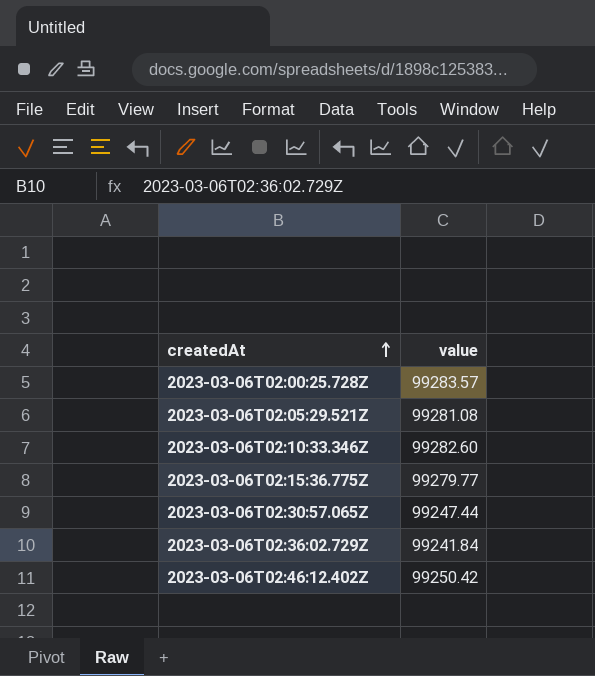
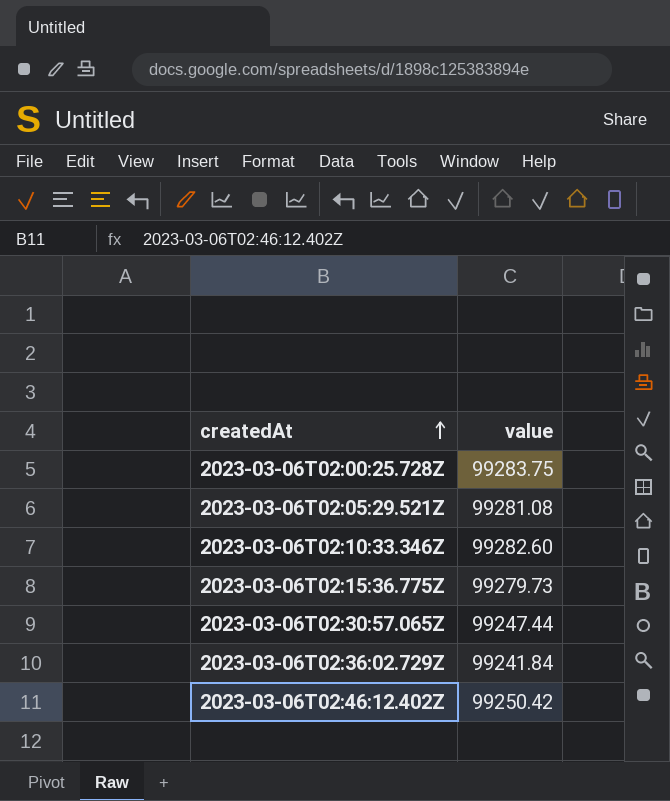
2023-03-06T02:00:25.728Z | value: 99283.57 -> 99283.75
2023-03-06T02:15:36.775Z | value: 99279.77 -> 99279.73

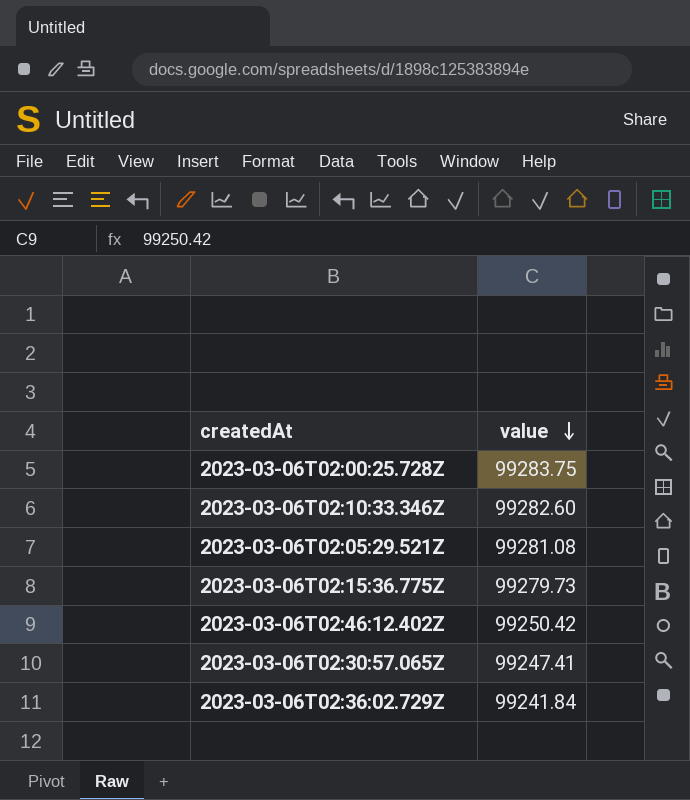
row order: createdAt ascending -> value descending
2023-03-06T02:30:57.065Z | value: 99247.44 -> 99247.41

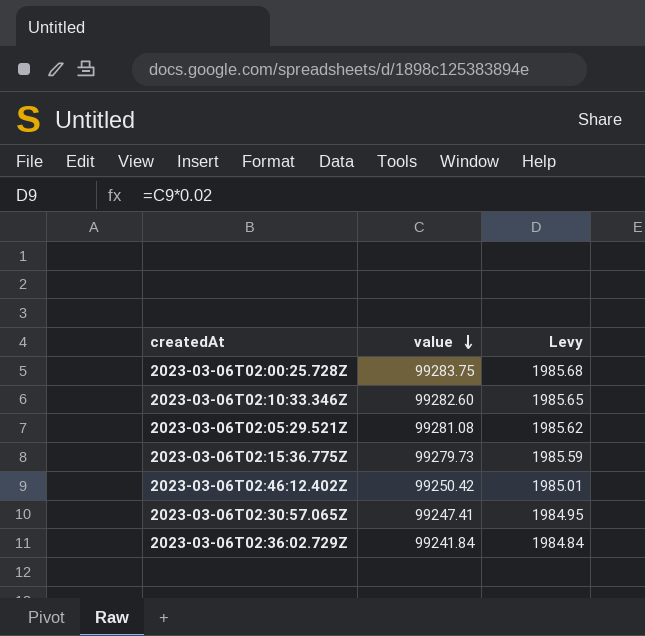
column Levy | formula: none -> [value] * 0.02

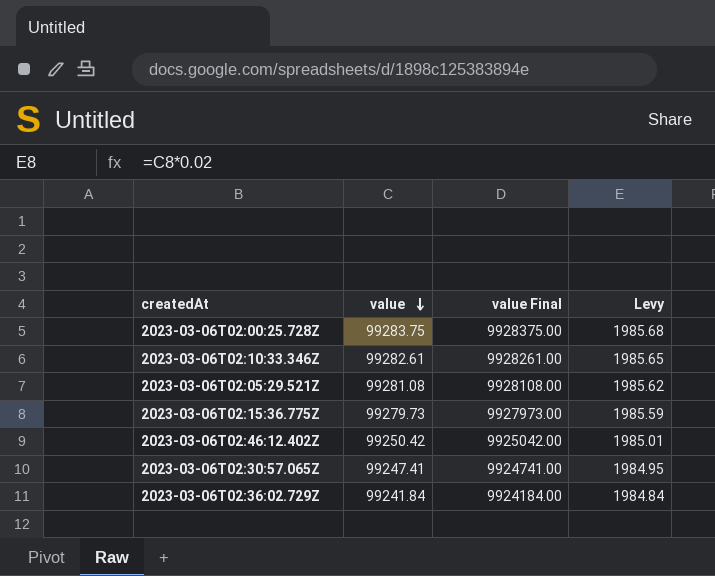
column value Final | formula: none -> [value] * 100
2023-03-06T02:10:33.346Z | value: 99282.60 -> 99282.61

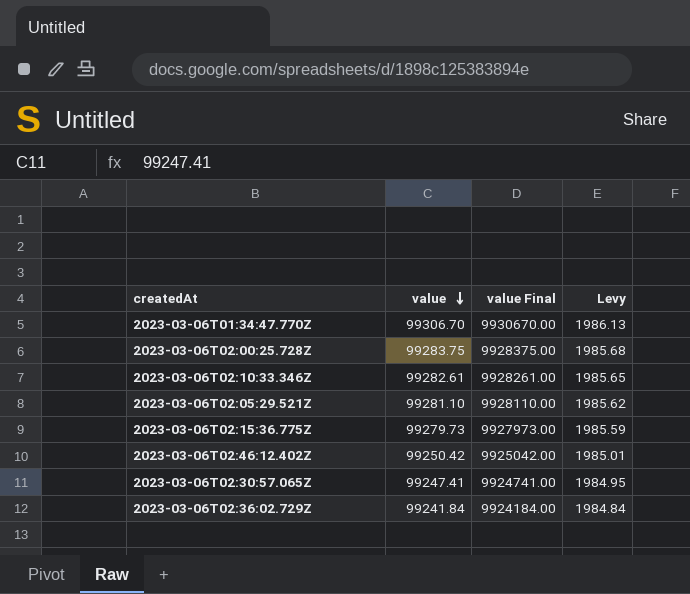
row 2023-03-06T01:34:47.770Z: none -> 99306.70 | 9930670.00 | 1986.13
2023-03-06T02:05:29.521Z | value: 99281.08 -> 99281.10
2023-03-06T02:05:29.521Z | value Final: 9928108.00 -> 9928110.00

